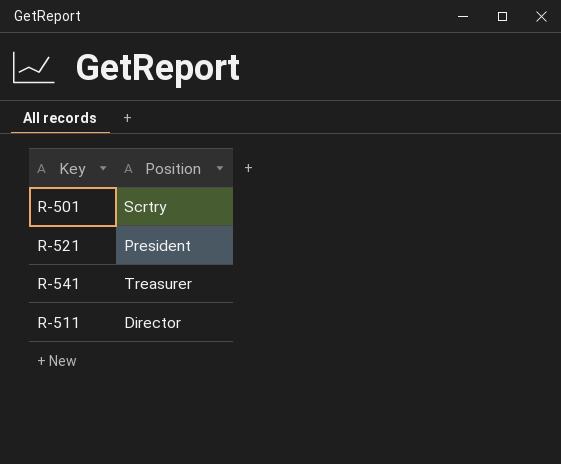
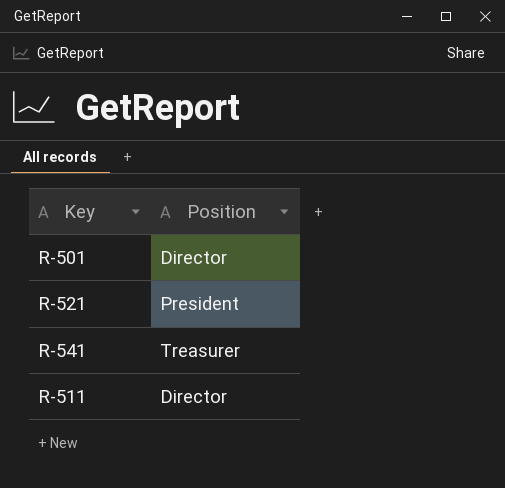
R-501 | Position: Scrtry -> Director

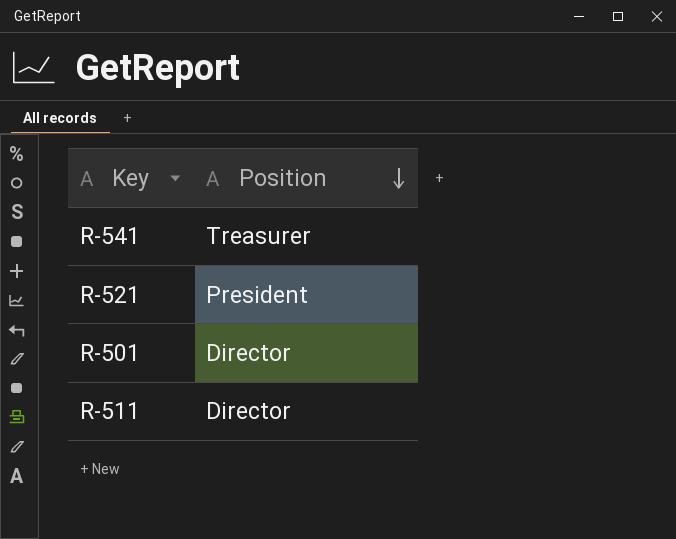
row order: none -> Position descending

